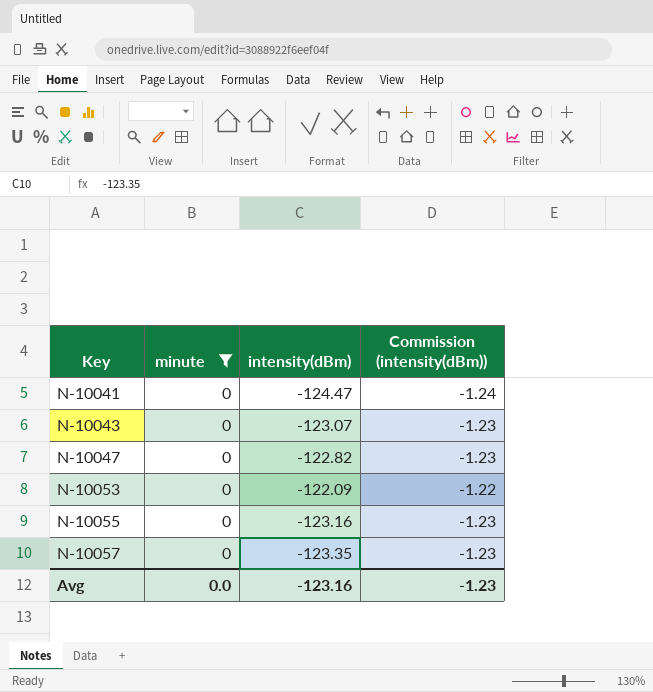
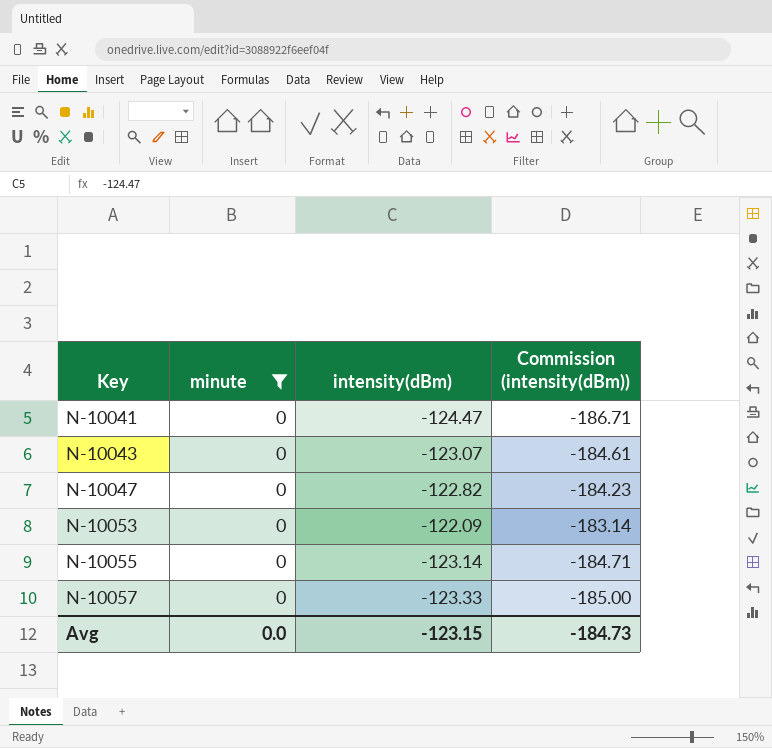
column Commission (intensity(dBm)) | formula: [intensity(dBm)] * 0.01 -> [intensity(dBm)] * 1.5
N-10055 | intensity(dBm): -123.16 -> -123.14
N-10057 | intensity(dBm): -123.35 -> -123.33
Avg | intensity(dBm): -123.16 -> -123.15
Avg | Commission (intensity(dBm)): -1.23 -> -184.73

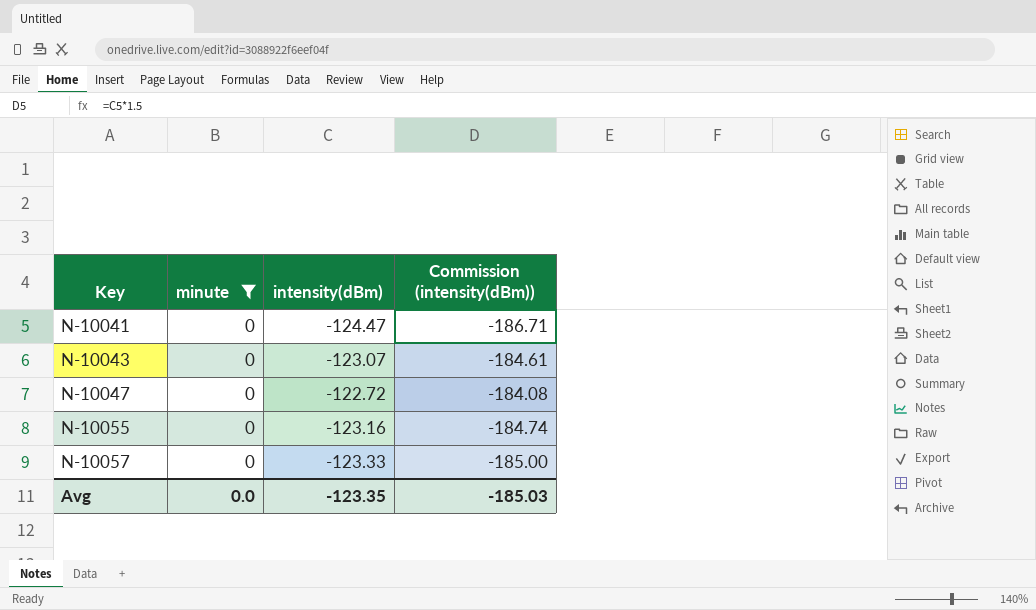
row N-10053: 0 | -122.09 | -183.14 -> none
N-10047 | intensity(dBm): -122.82 -> -122.72
N-10047 | Commission (intensity(dBm)): -184.23 -> -184.08
N-10055 | intensity(dBm): -123.14 -> -123.16
N-10055 | Commission (intensity(dBm)): -184.71 -> -184.74
Avg | intensity(dBm): -123.15 -> -123.35
Avg | Commission (intensity(dBm)): -184.73 -> -185.03

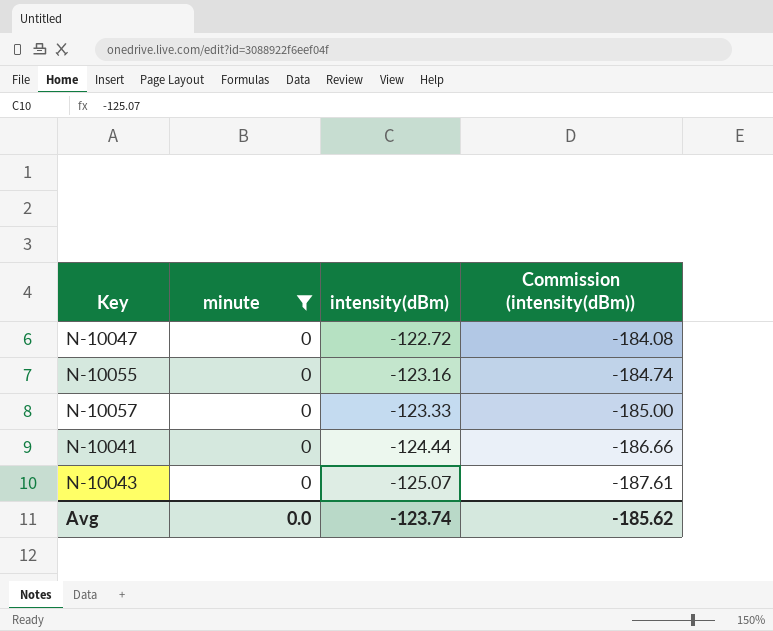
row order: Key ascending -> intensity(dBm) descending
N-10041 | intensity(dBm): -124.47 -> -124.44
N-10041 | Commission (intensity(dBm)): -186.71 -> -186.66
N-10043 | intensity(dBm): -123.07 -> -125.07
N-10043 | Commission (intensity(dBm)): -184.61 -> -187.61
Avg | intensity(dBm): -123.35 -> -123.74
Avg | Commission (intensity(dBm)): -185.03 -> -185.62

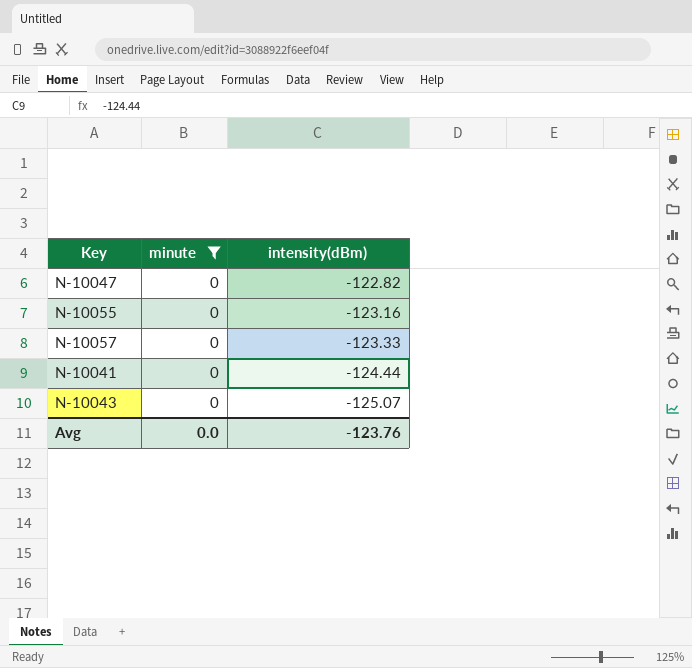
column Commission (intensity(dBm)) | formula: [intensity(dBm)] * 1.5 -> none
N-10047 | intensity(dBm): -122.72 -> -122.82
Avg | intensity(dBm): -123.74 -> -123.76

